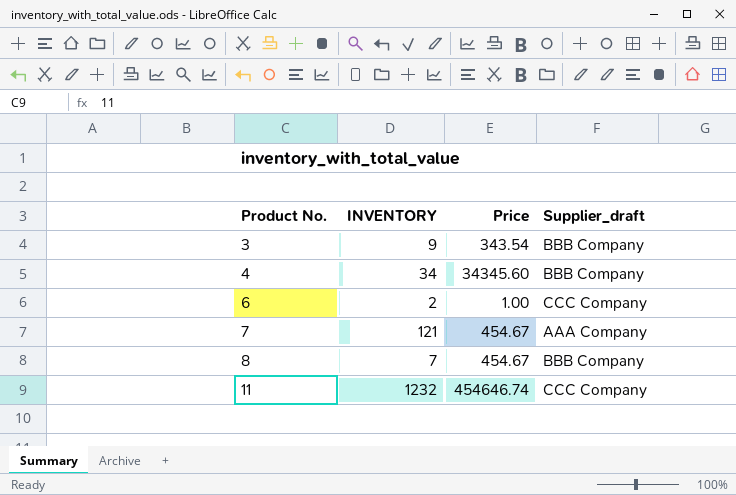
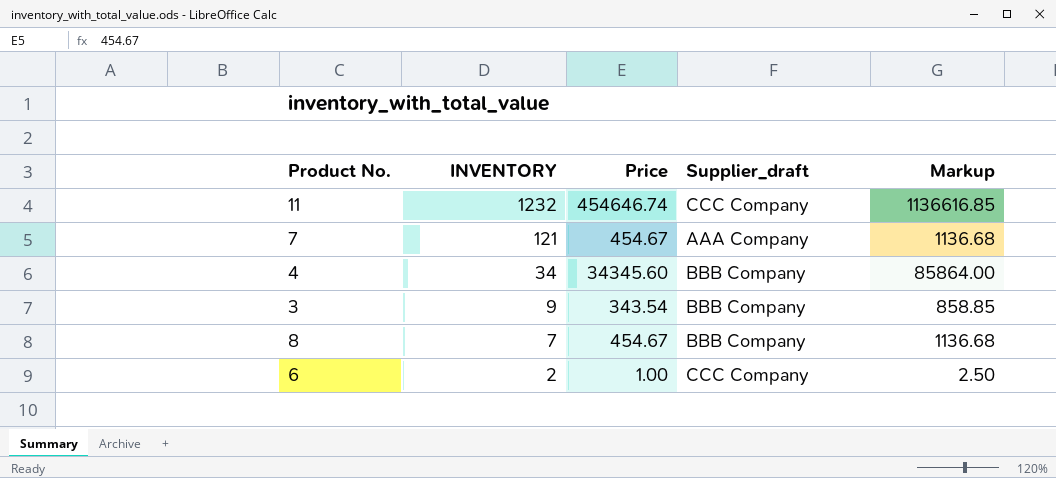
row order: Product No. ascending -> INVENTORY descending
column Markup | formula: none -> [Price] * 2.5

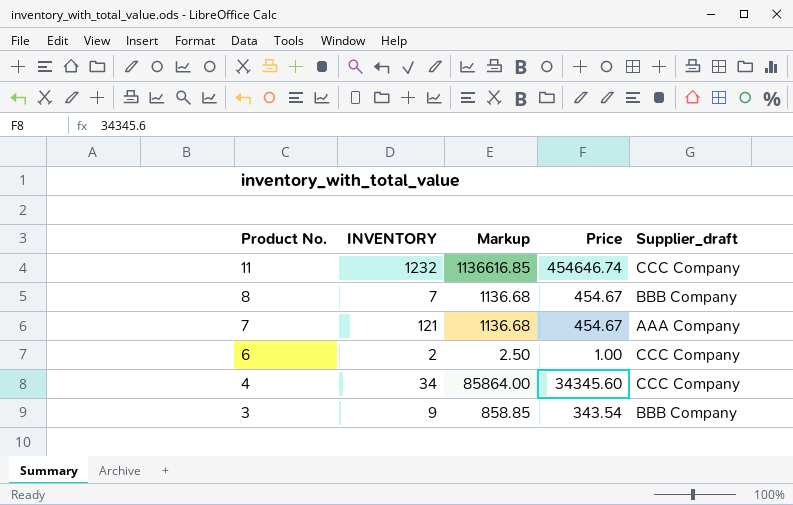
row order: INVENTORY descending -> Product No. descending
column Markup | position: 5 -> 3
4 | Supplier_draft: BBB Company -> CCC Company

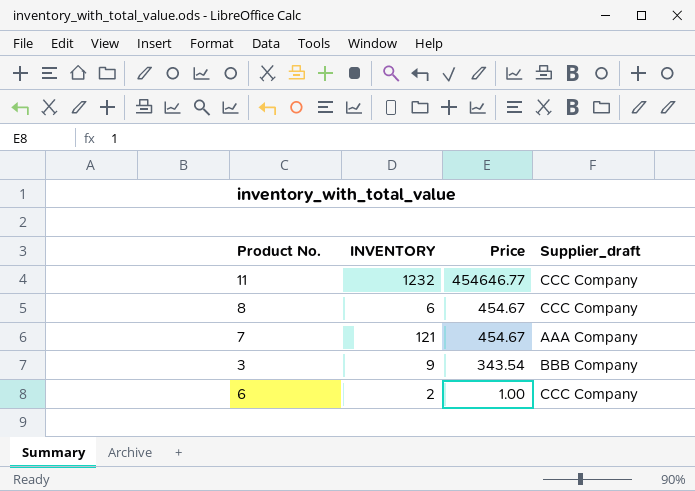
row order: Product No. descending -> Price descending
column Markup | formula: [Price] * 2.5 -> none
row 4: 34 | 85864.00 | 34345.60 | CCC Company -> none
11 | Price: 454646.74 -> 454646.77
8 | INVENTORY: 7 -> 6
8 | Supplier_draft: BBB Company -> CCC Company

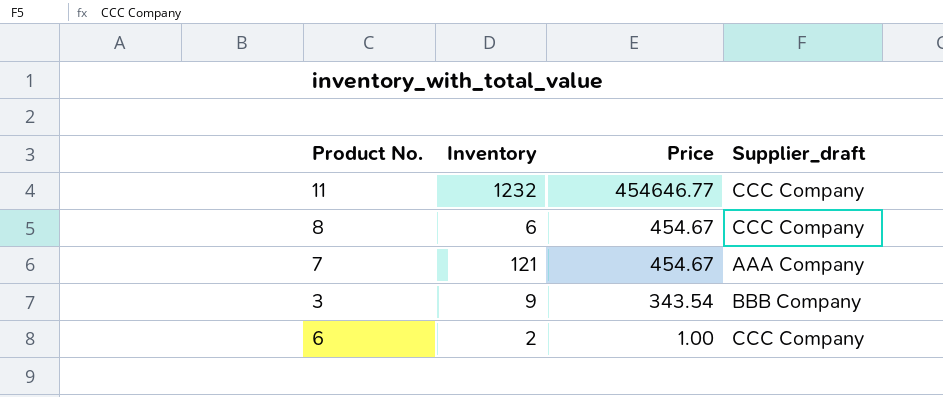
column name: INVENTORY -> Inventory

